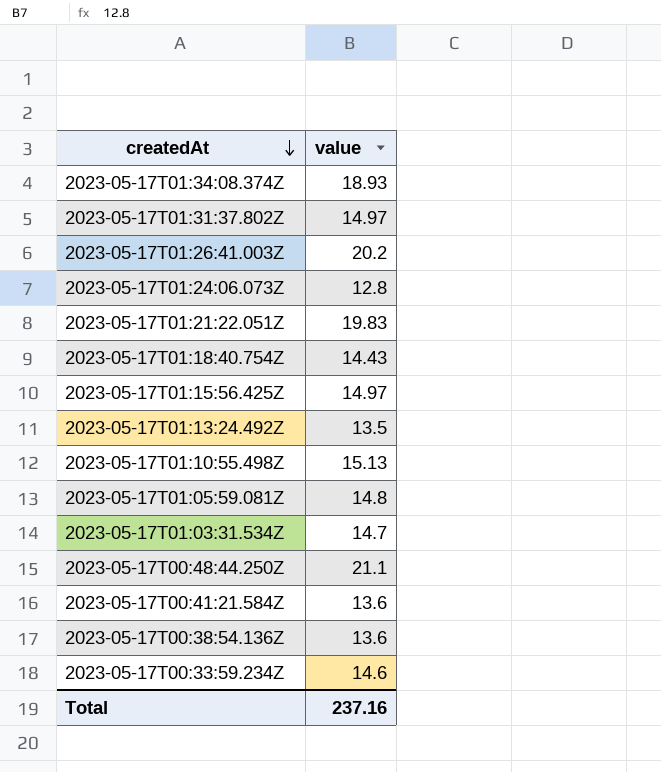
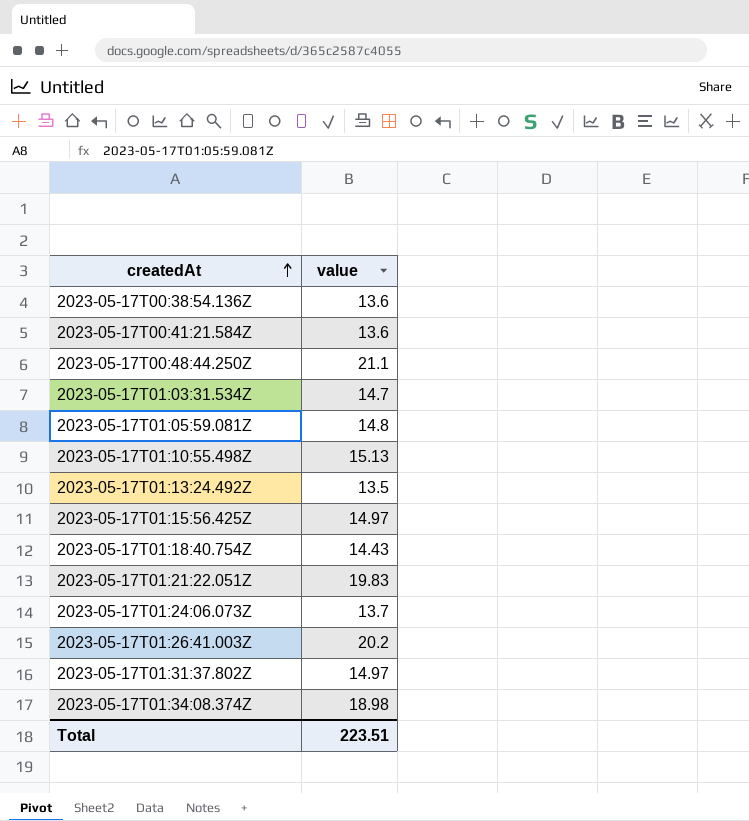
row order: createdAt descending -> createdAt ascending
row 2023-05-17T00:33:59.234Z: 14.6 -> none
2023-05-17T01:24:06.073Z | value: 12.8 -> 13.7
2023-05-17T01:34:08.374Z | value: 18.93 -> 18.98
Total | value: 237.16 -> 223.51

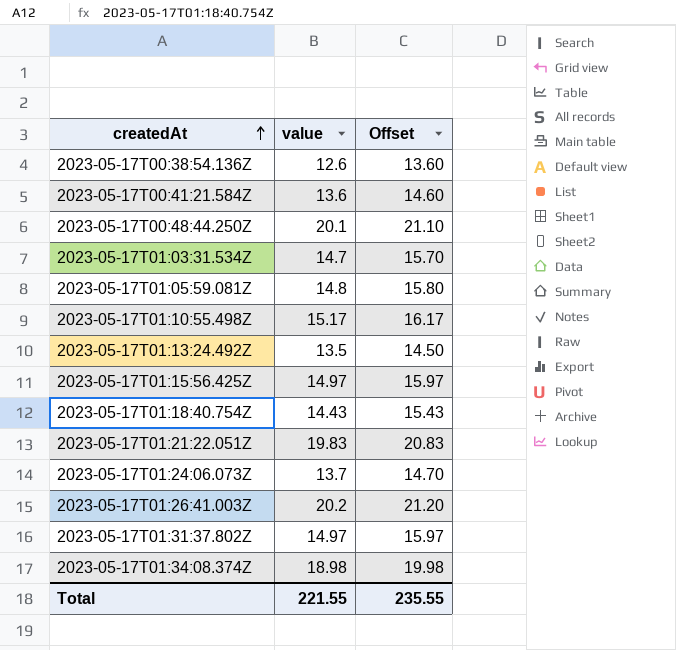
column Offset | formula: none -> [value] + 1
2023-05-17T00:38:54.136Z | value: 13.6 -> 12.6
2023-05-17T00:48:44.250Z | value: 21.1 -> 20.1
2023-05-17T01:10:55.498Z | value: 15.13 -> 15.17
Total | value: 223.51 -> 221.55

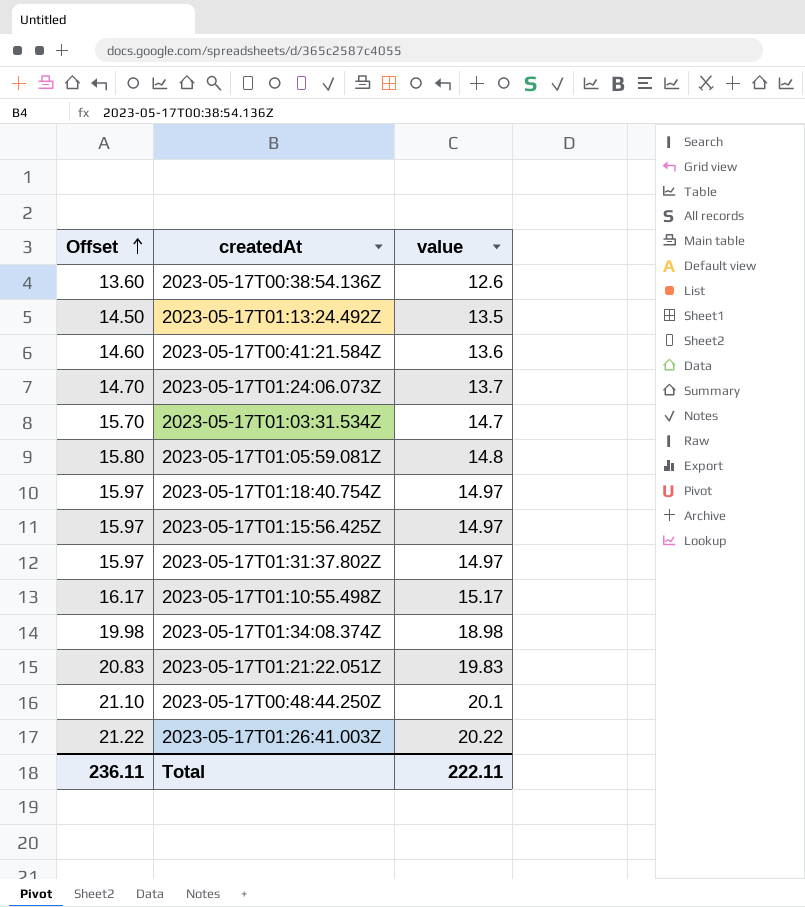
row order: createdAt ascending -> Offset ascending
column Offset | position: 3 -> 1
2023-05-17T01:18:40.754Z | Offset: 15.43 -> 15.97
2023-05-17T01:18:40.754Z | value: 14.43 -> 14.97
2023-05-17T01:26:41.003Z | Offset: 21.20 -> 21.22
2023-05-17T01:26:41.003Z | value: 20.2 -> 20.22
Total | Offset: 235.55 -> 236.11
Total | value: 221.55 -> 222.11

